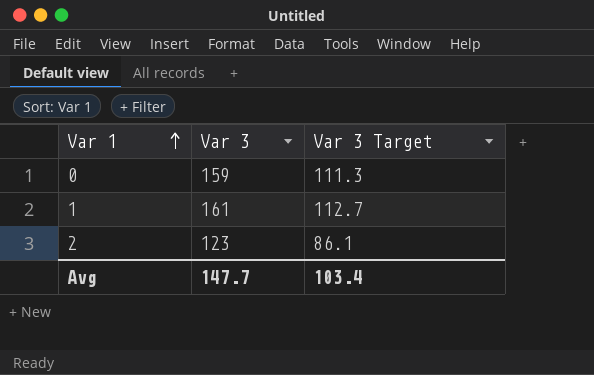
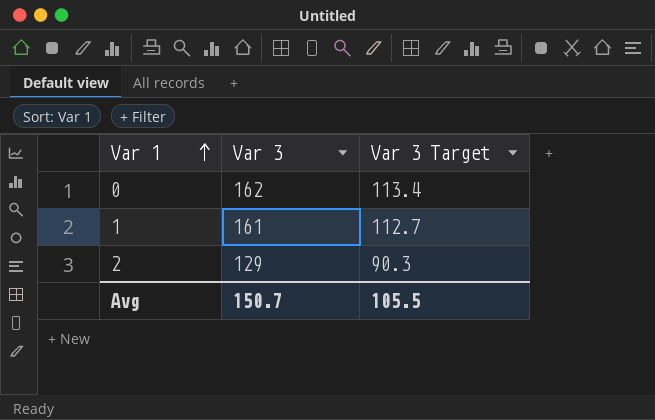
0 | Var 3: 159 -> 162
0 | Var 3 Target: 111.3 -> 113.4
2 | Var 3: 123 -> 129
2 | Var 3 Target: 86.1 -> 90.3
Avg | Var 3: 147.7 -> 150.7
Avg | Var 3 Target: 103.4 -> 105.5

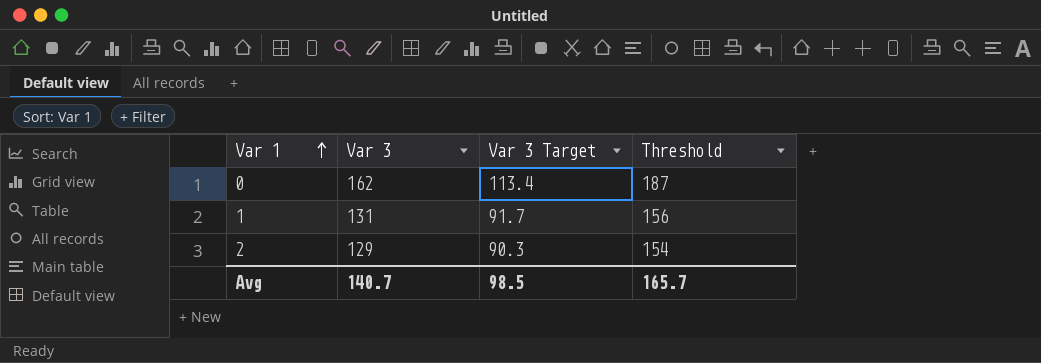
column Threshold | formula: none -> [Var 3] + 25
1 | Var 3: 161 -> 131
1 | Var 3 Target: 112.7 -> 91.7
Avg | Var 3: 150.7 -> 140.7
Avg | Var 3 Target: 105.5 -> 98.5

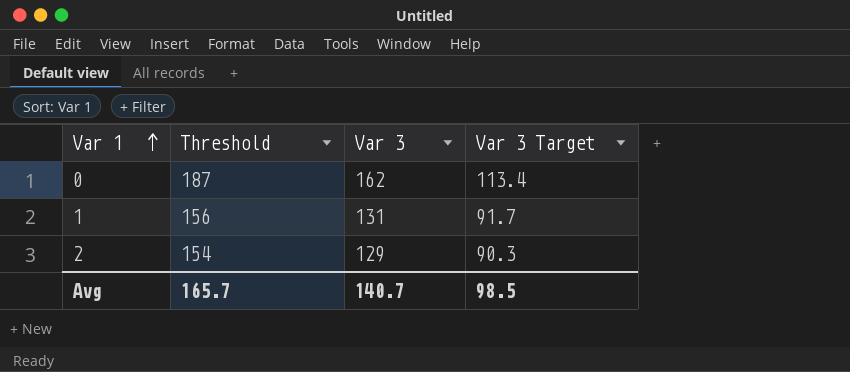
column Threshold | position: 4 -> 2

